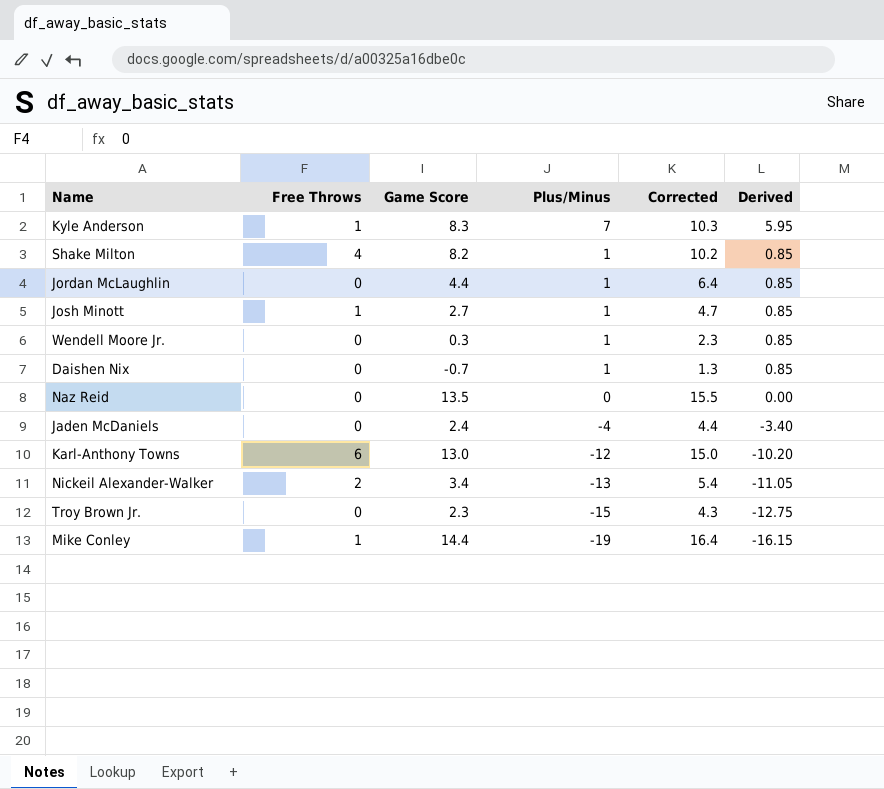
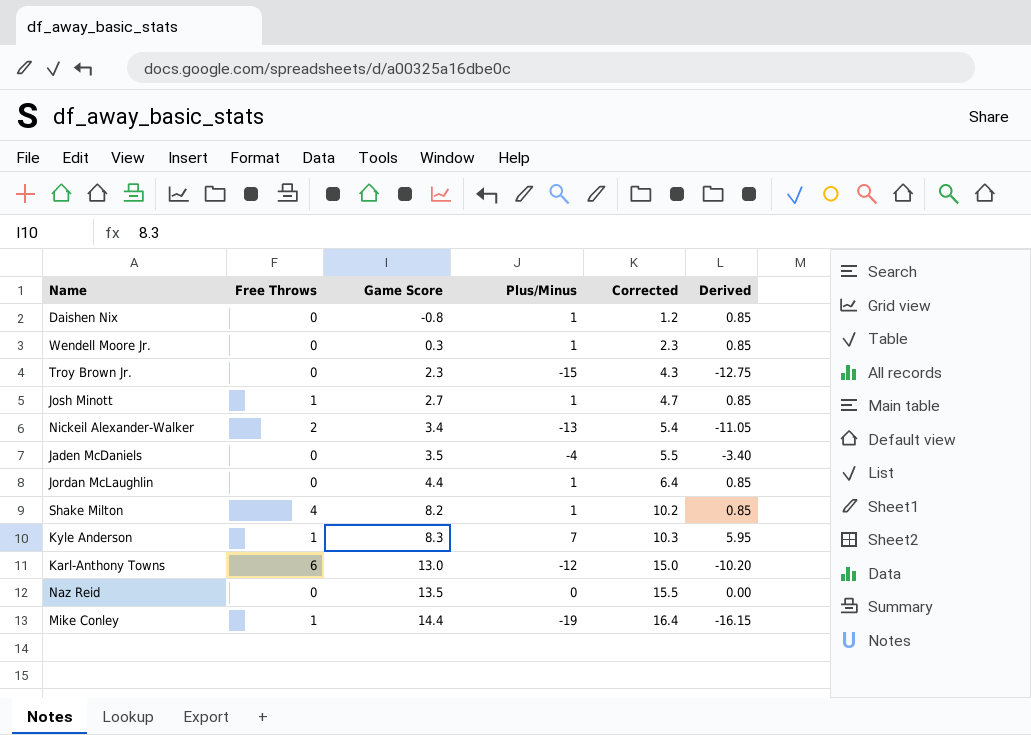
row order: Plus/Minus descending -> Game Score ascending
Daishen Nix | Game Score: -0.7 -> -0.8
Daishen Nix | Corrected: 1.3 -> 1.2
Jaden McDaniels | Game Score: 2.4 -> 3.5
Jaden McDaniels | Corrected: 4.4 -> 5.5

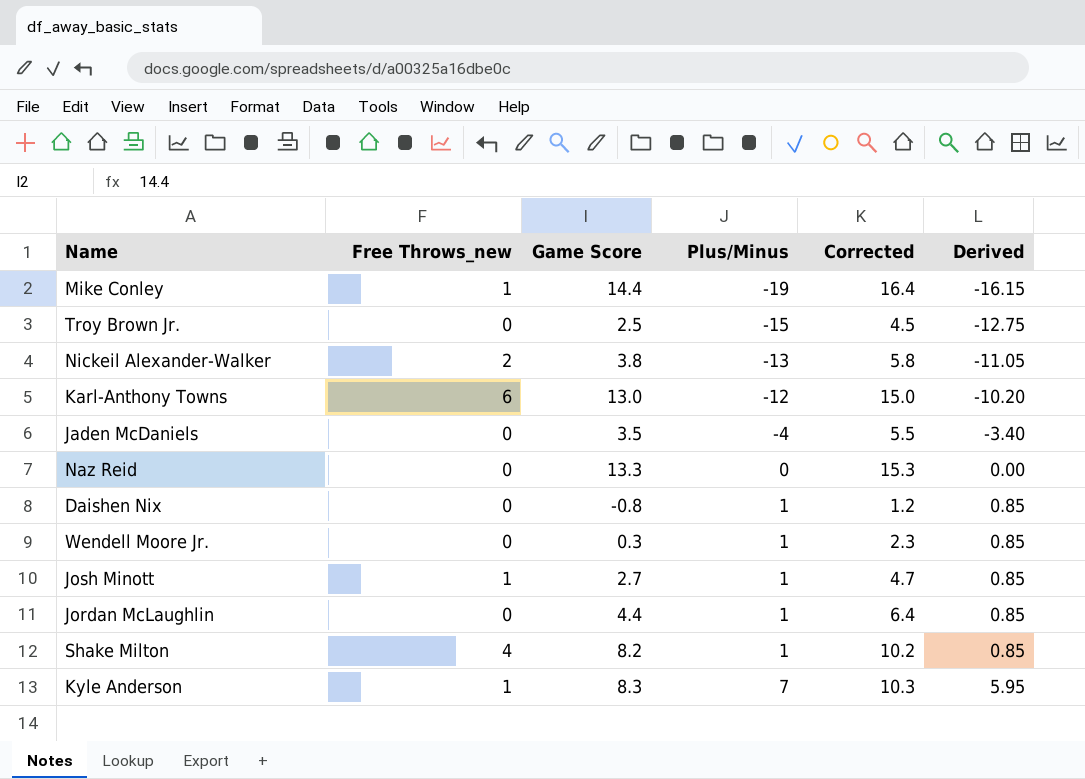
row order: Game Score ascending -> Plus/Minus ascending
column name: Free Throws -> Free Throws_new
Troy Brown Jr. | Game Score: 2.3 -> 2.5
Troy Brown Jr. | Corrected: 4.3 -> 4.5
Nickeil Alexander-Walker | Game Score: 3.4 -> 3.8
Nickeil Alexander-Walker | Corrected: 5.4 -> 5.8
Naz Reid | Game Score: 13.5 -> 13.3
Naz Reid | Corrected: 15.5 -> 15.3

